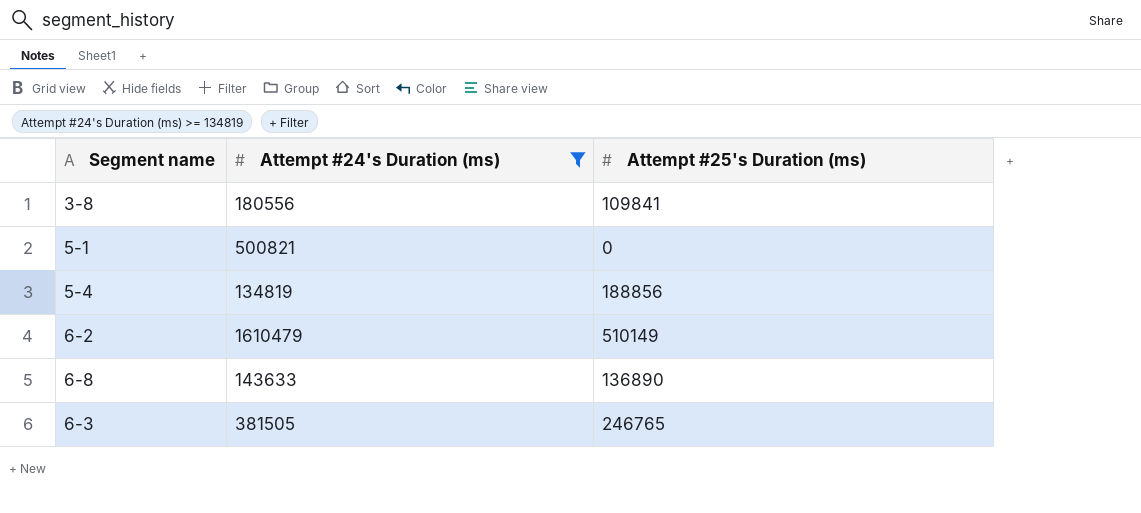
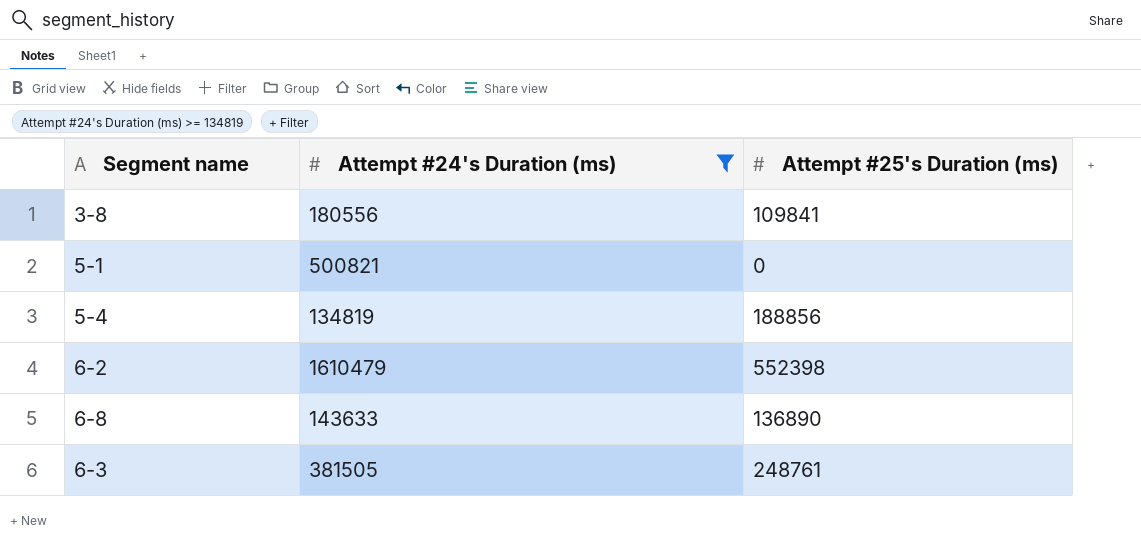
6-2 | Attempt #25's Duration (ms): 510149 -> 552398
6-3 | Attempt #25's Duration (ms): 246765 -> 248761

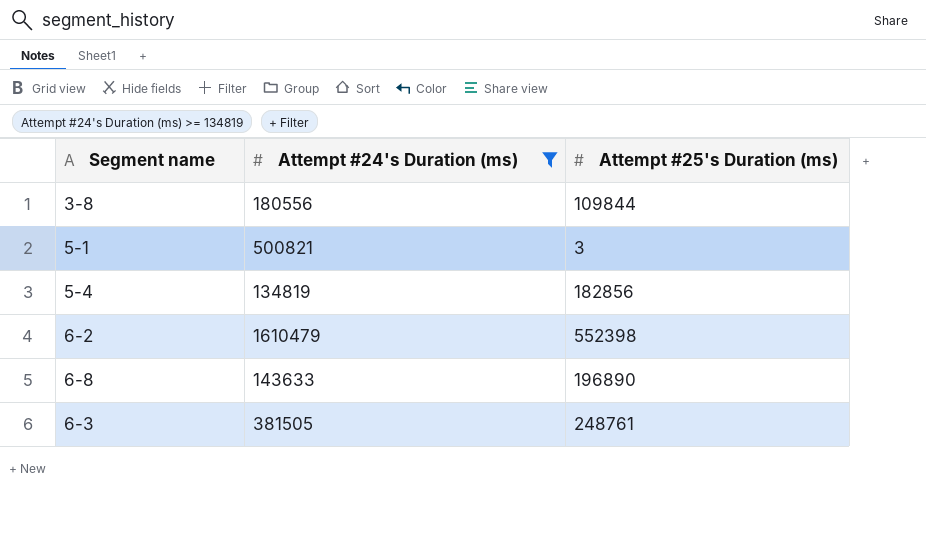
3-8 | Attempt #25's Duration (ms): 109841 -> 109844
5-1 | Attempt #25's Duration (ms): 0 -> 3
5-4 | Attempt #25's Duration (ms): 188856 -> 182856
6-8 | Attempt #25's Duration (ms): 136890 -> 196890

